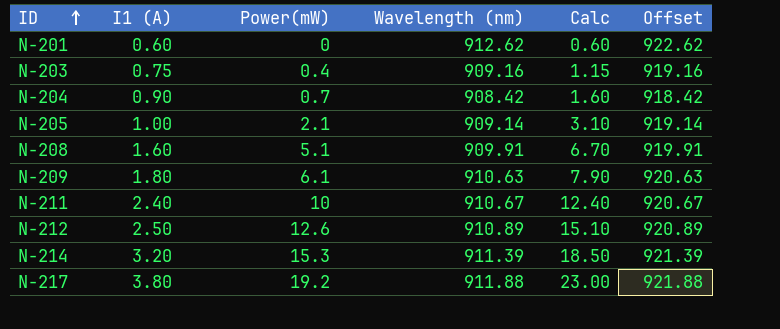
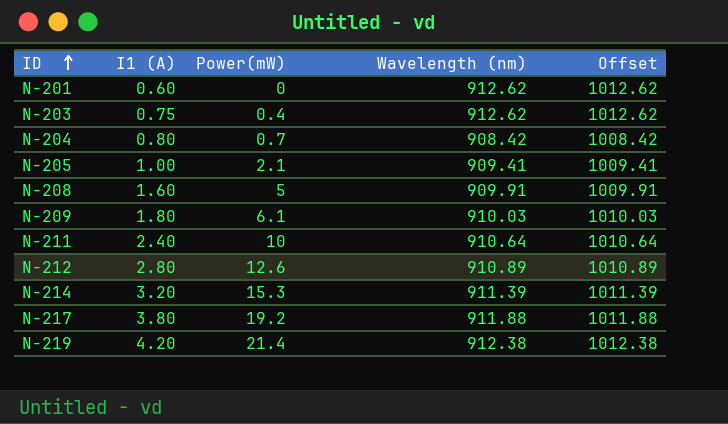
column Calc | formula: [I1 (A)] + [Power(mW)] -> none
column Offset | formula: [Wavelength (nm)] + 10 -> [Wavelength (nm)] + 100
N-203 | Wavelength (nm): 909.16 -> 912.62
N-204 | I1 (A): 0.90 -> 0.80
N-205 | Wavelength (nm): 909.14 -> 909.41
N-208 | Power(mW): 5.1 -> 5
N-209 | Wavelength (nm): 910.63 -> 910.03
N-211 | Wavelength (nm): 910.67 -> 910.64
N-212 | I1 (A): 2.50 -> 2.80
row N-219: none -> 4.20 | 21.4 | 912.38 | 1012.38

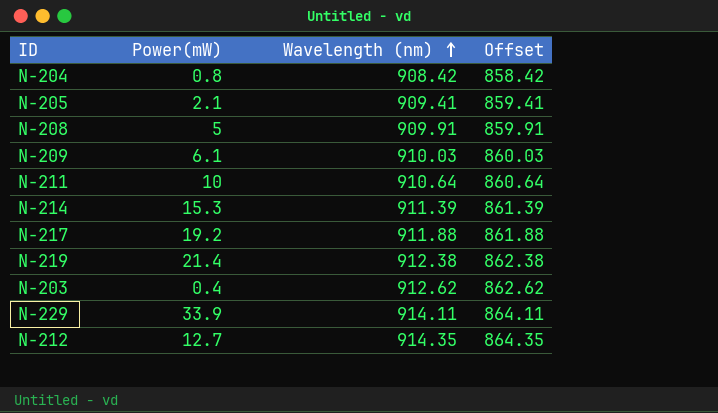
row order: ID ascending -> Wavelength (nm) ascending
column I1 (A) | position: 2 -> none
column Offset | formula: [Wavelength (nm)] + 100 -> [Wavelength (nm)] - 50
row N-201: 0.60 | 0 | 912.62 | 1012.62 -> none
N-204 | Power(mW): 0.7 -> 0.8
row N-229: none -> 33.9 | 914.11 | 864.11
N-212 | Power(mW): 12.6 -> 12.7
N-212 | Wavelength (nm): 910.89 -> 914.35

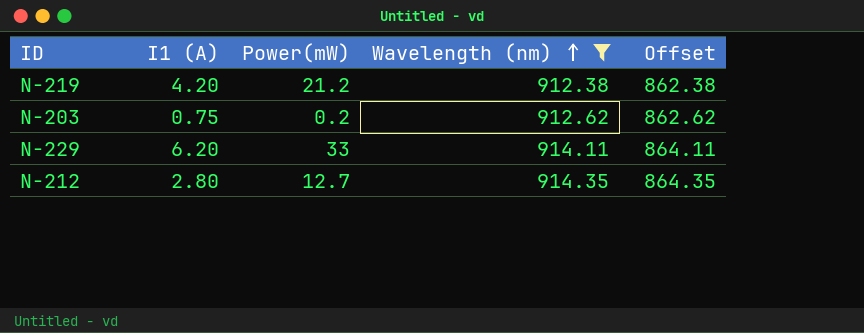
filter: none -> Wavelength (nm) >= 912.38
column I1 (A) | position: none -> 2
N-219 | Power(mW): 21.4 -> 21.2
N-203 | Power(mW): 0.4 -> 0.2
N-229 | Power(mW): 33.9 -> 33

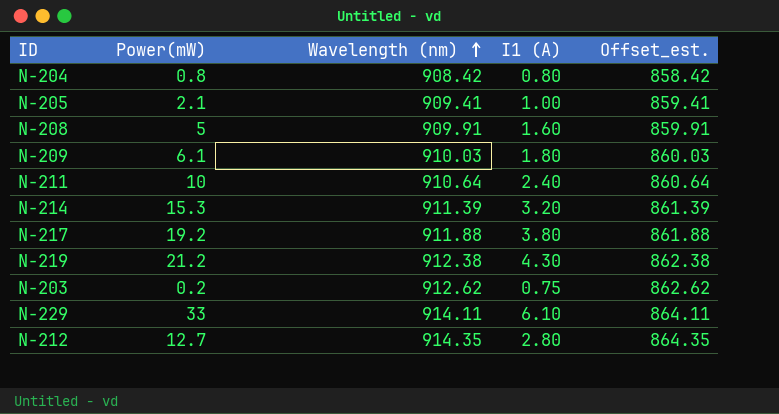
filter: Wavelength (nm) >= 912.38 -> none
column I1 (A) | position: 2 -> 4
column name: Offset -> Offset_est.
N-219 | I1 (A): 4.20 -> 4.30
N-229 | I1 (A): 6.20 -> 6.10

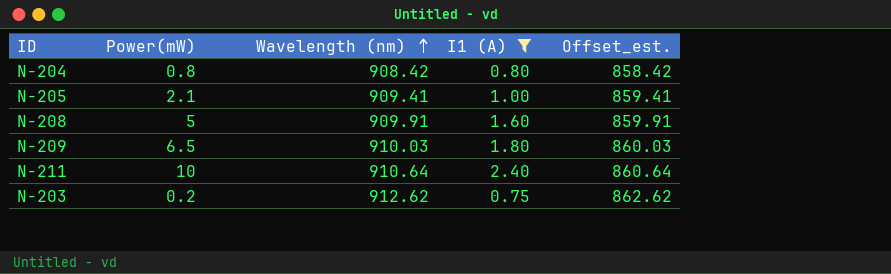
filter: none -> I1 (A) <= 2.40
N-209 | Power(mW): 6.1 -> 6.5

